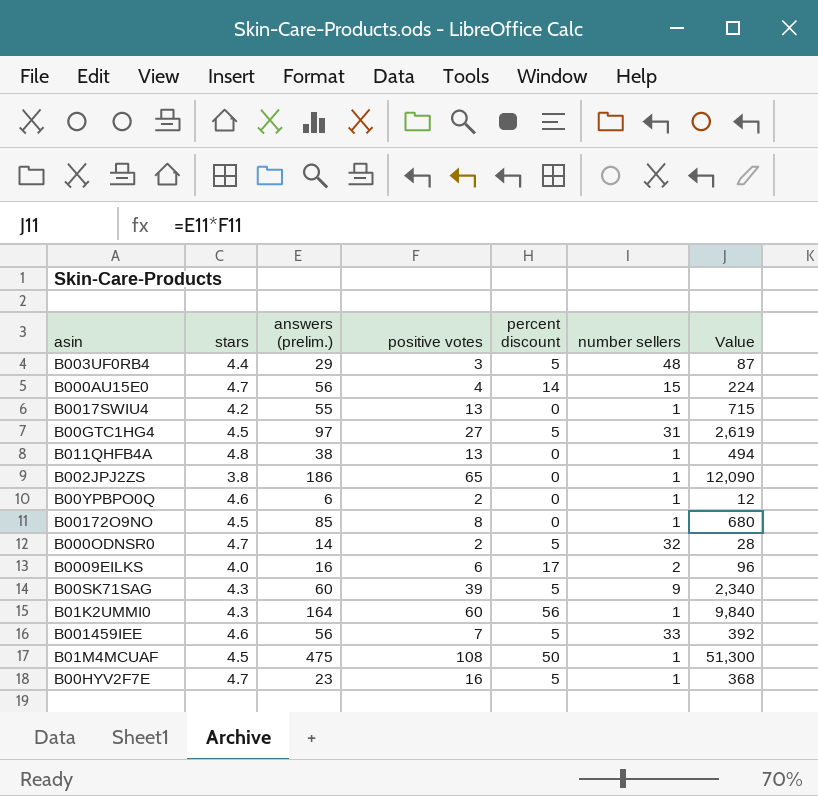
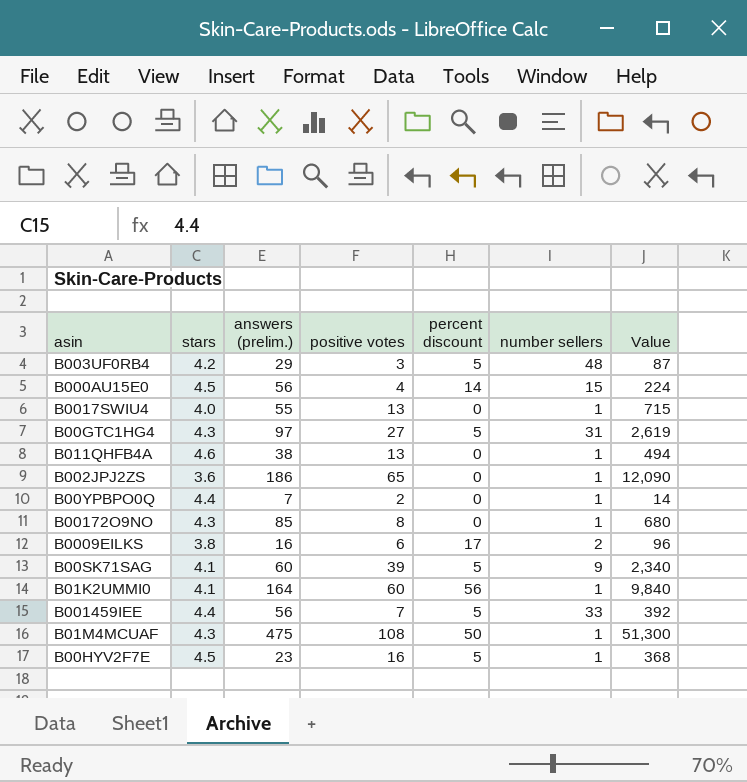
row B000ODNSR0: 4.7 | 14 | 2 | 5 | 32 | 28 -> none
B003UF0RB4 | stars: 4.4 -> 4.2
B000AU15E0 | stars: 4.7 -> 4.5
B0017SWIU4 | stars: 4.2 -> 4.0
B00GTC1HG4 | stars: 4.5 -> 4.3
B011QHFB4A | stars: 4.8 -> 4.6
B002JPJ2ZS | stars: 3.8 -> 3.6
B00YPBPO0Q | stars: 4.6 -> 4.4
B00YPBPO0Q | answers (prelim.): 6 -> 7
B00YPBPO0Q | Value: 12 -> 14
B00172O9NO | stars: 4.5 -> 4.3
B0009EILKS | stars: 4.0 -> 3.8
B00SK71SAG | stars: 4.3 -> 4.1
B01K2UMMI0 | stars: 4.3 -> 4.1
B001459IEE | stars: 4.6 -> 4.4
B01M4MCUAF | stars: 4.5 -> 4.3
B00HYV2F7E | stars: 4.7 -> 4.5

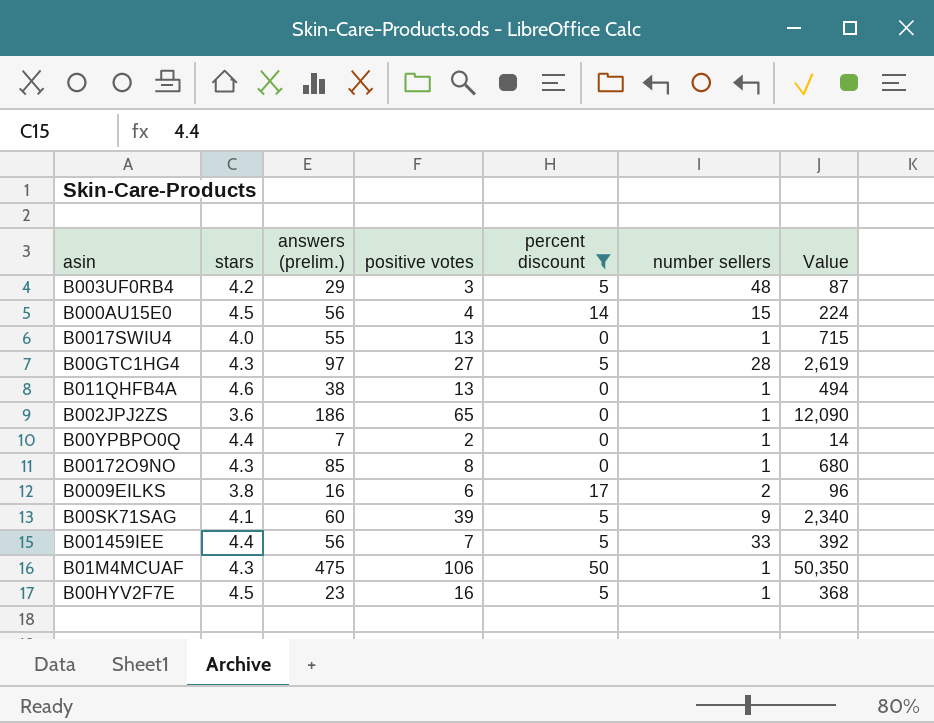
filter: none -> percent discount != 56
B00GTC1HG4 | number sellers: 31 -> 28
B01M4MCUAF | positive votes: 108 -> 106
B01M4MCUAF | Value: 51,300 -> 50,350

